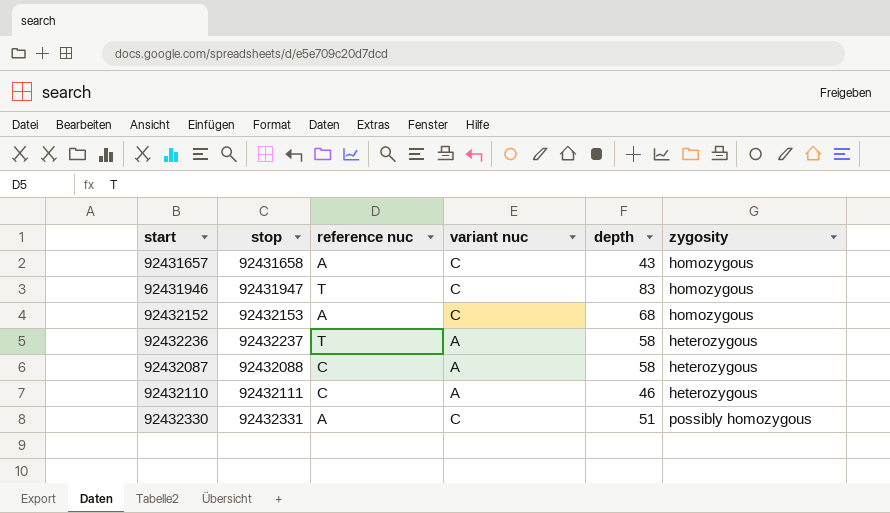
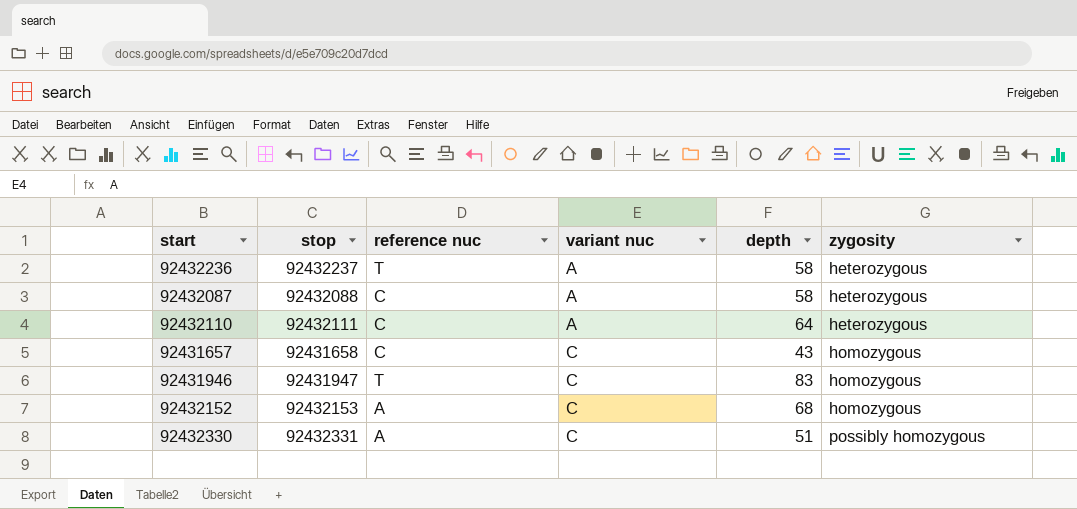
row order: none -> variant nuc ascending
92432110 | depth: 46 -> 64
92431657 | reference nuc: A -> C

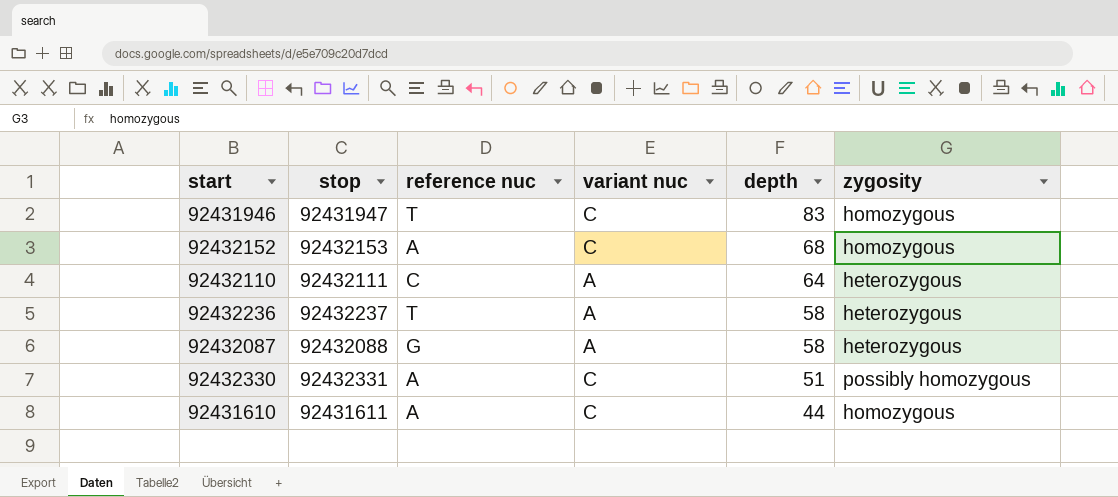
row order: variant nuc ascending -> depth descending
row 92431657: 92431658 | C | C | 43 | homozygous -> none
92432087 | reference nuc: C -> G
row 92431610: none -> 92431611 | A | C | 44 | homozygous

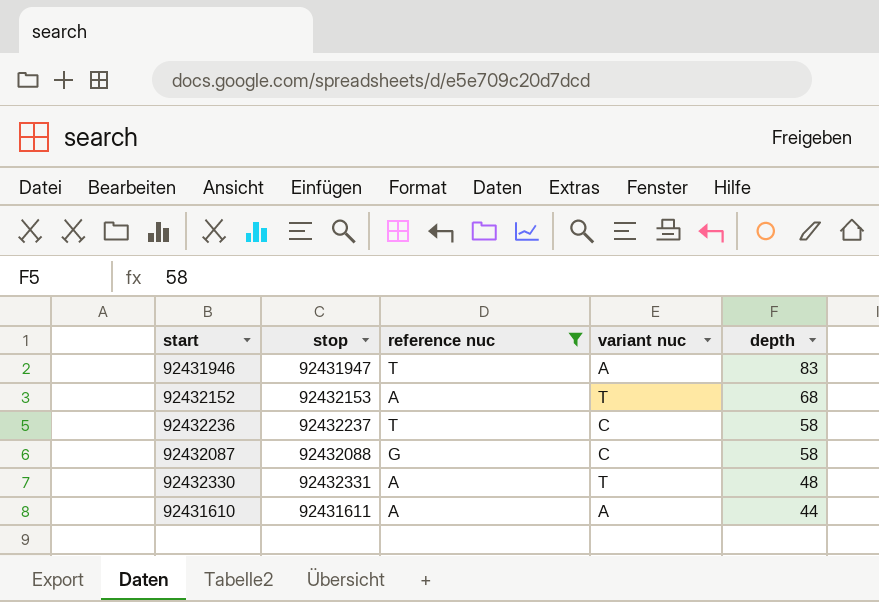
filter: none -> reference nuc != C
column zygosity | position: 6 -> none
92431946 | variant nuc: C -> A
92432152 | variant nuc: C -> T
92432236 | variant nuc: A -> C
92432087 | variant nuc: A -> C
92432330 | variant nuc: C -> T
92432330 | depth: 51 -> 48
92431610 | variant nuc: C -> A

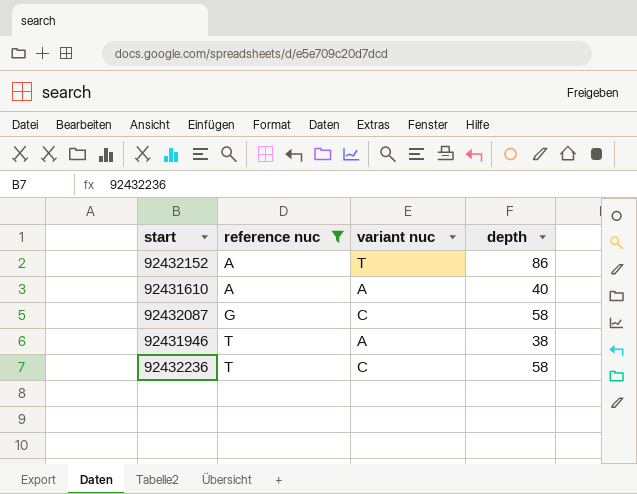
row order: depth descending -> reference nuc ascending
column stop | position: 2 -> none
row 92432330: 92432331 | A | T | 48 -> none
92432152 | depth: 68 -> 86
92431610 | depth: 44 -> 40
92431946 | depth: 83 -> 38

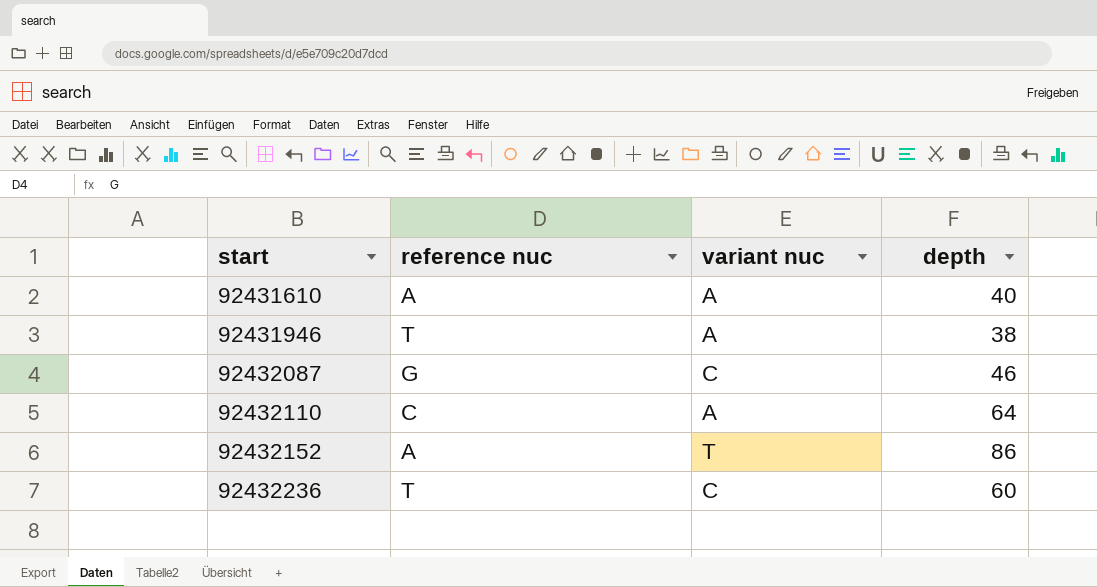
filter: reference nuc != C -> none
row order: reference nuc ascending -> start ascending
92432087 | depth: 58 -> 46
92432236 | depth: 58 -> 60

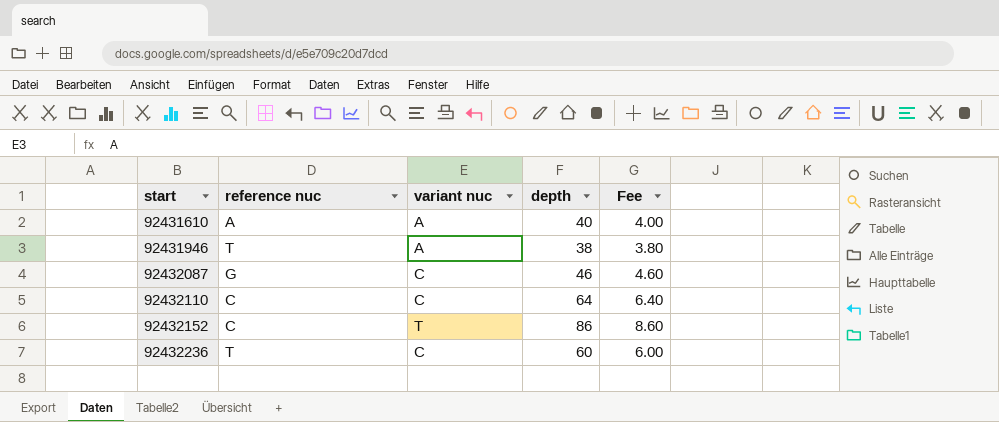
column Fee | formula: none -> [depth] * 0.1
92432110 | variant nuc: A -> C
92432152 | reference nuc: A -> C

